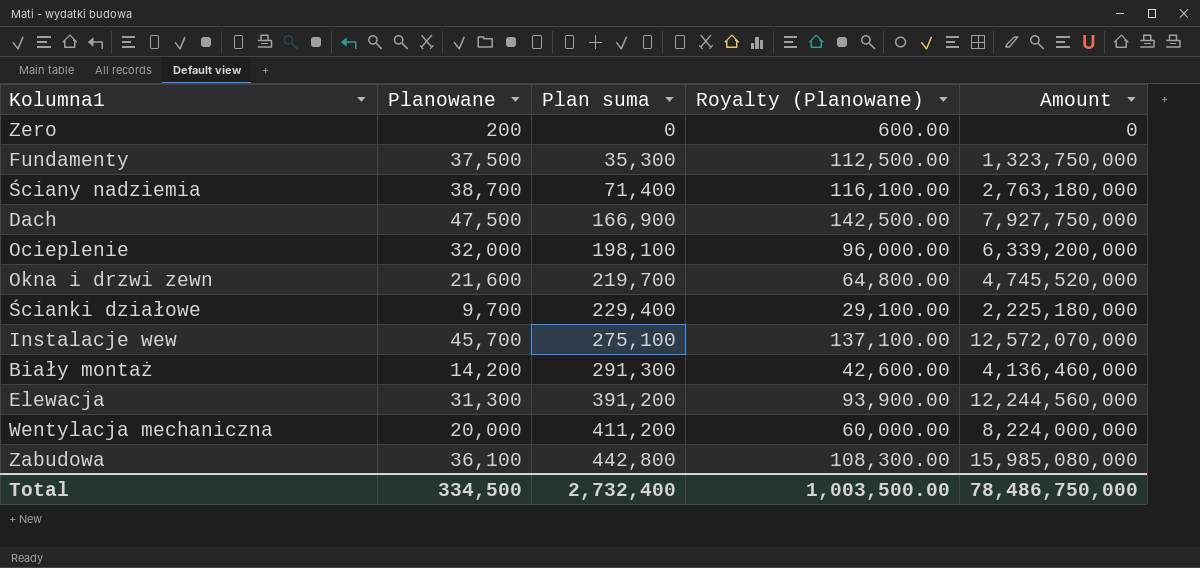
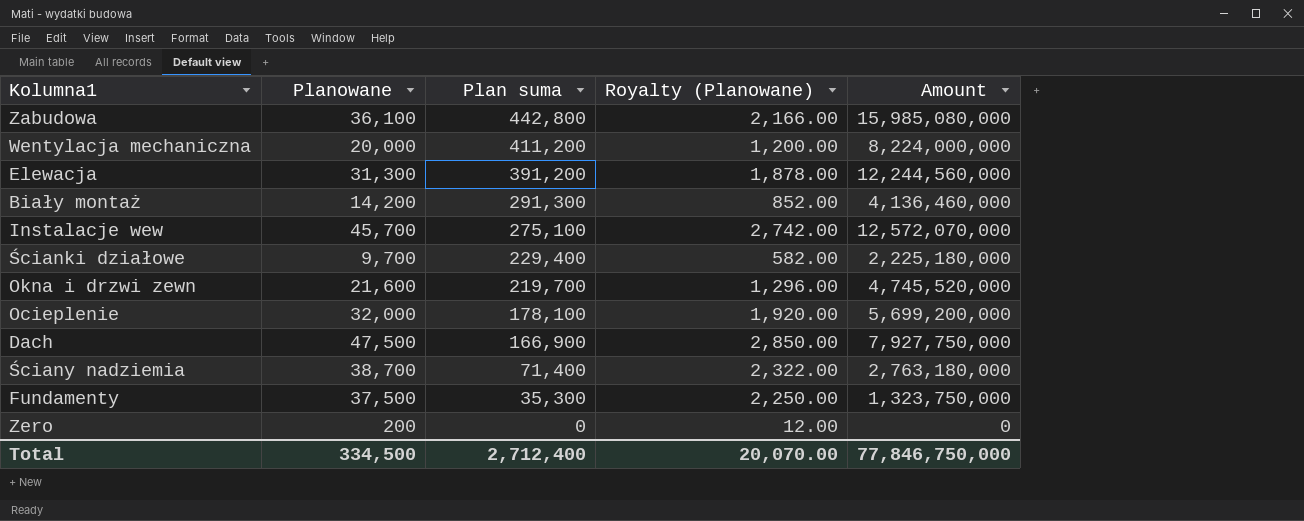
row order: Plan suma ascending -> Plan suma descending
column Royalty (Planowane) | formula: [Planowane] * 3 -> [Planowane] * 0.06
Ocieplenie | Plan suma: 198,100 -> 178,100
Ocieplenie | Amount: 6,339,200,000 -> 5,699,200,000
Total | Plan suma: 2,732,400 -> 2,712,400
Total | Royalty (Planowane): 1,003,500.00 -> 20,070.00
Total | Amount: 78,486,750,000 -> 77,846,750,000

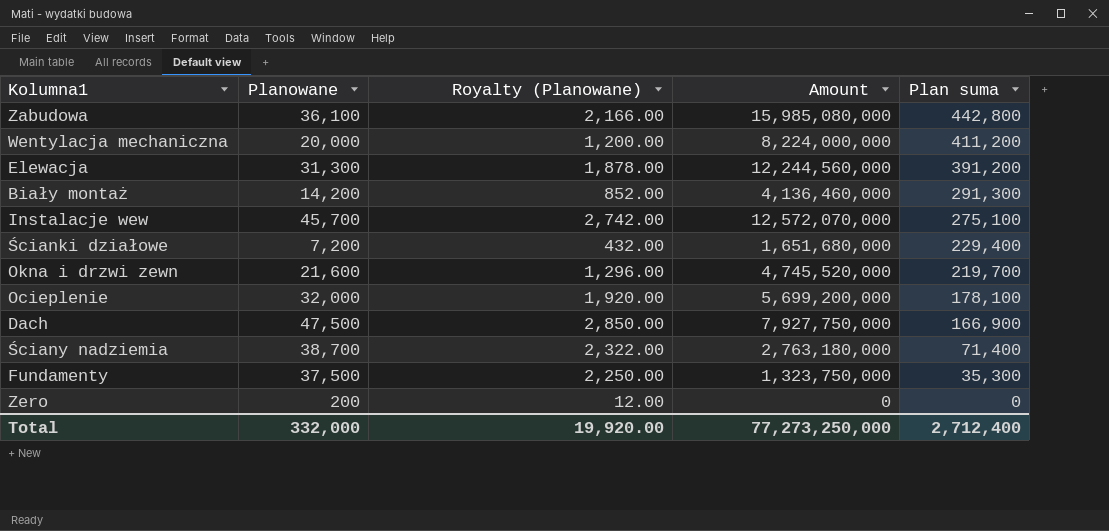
column Plan suma | position: 3 -> 5
Ścianki działowe | Planowane: 9,700 -> 7,200
Ścianki działowe | Royalty (Planowane): 582.00 -> 432.00
Ścianki działowe | Amount: 2,225,180,000 -> 1,651,680,000
Total | Planowane: 334,500 -> 332,000
Total | Royalty (Planowane): 20,070.00 -> 19,920.00
Total | Amount: 77,846,750,000 -> 77,273,250,000

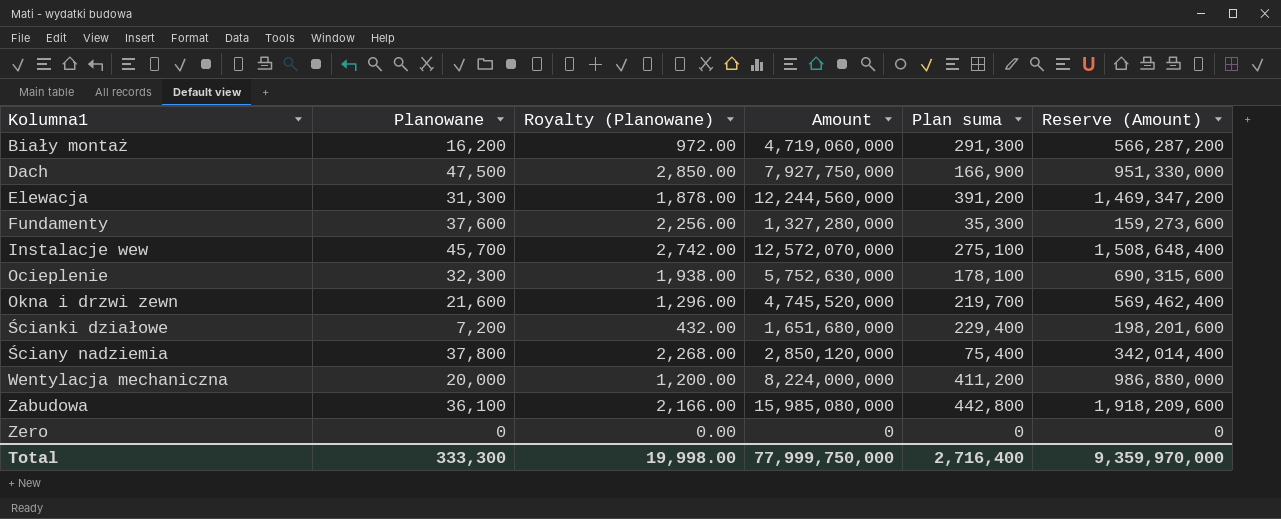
row order: Plan suma descending -> Kolumna1 ascending
column Reserve (Amount) | formula: none -> [Amount] * 0.12
Biały montaż | Planowane: 14,200 -> 16,200
Biały montaż | Royalty (Planowane): 852.00 -> 972.00
Biały montaż | Amount: 4,136,460,000 -> 4,719,060,000
Fundamenty | Planowane: 37,500 -> 37,600
Fundamenty | Royalty (Planowane): 2,250.00 -> 2,256.00
Fundamenty | Amount: 1,323,750,000 -> 1,327,280,000
Ocieplenie | Planowane: 32,000 -> 32,300
Ocieplenie | Royalty (Planowane): 1,920.00 -> 1,938.00
Ocieplenie | Amount: 5,699,200,000 -> 5,752,630,000
Ściany nadziemia | Planowane: 38,700 -> 37,800
Ściany nadziemia | Royalty (Planowane): 2,322.00 -> 2,268.00
Ściany nadziemia | Amount: 2,763,180,000 -> 2,850,120,000
Ściany nadziemia | Plan suma: 71,400 -> 75,400
Zero | Planowane: 200 -> 0
Zero | Royalty (Planowane): 12.00 -> 0.00
Total | Planowane: 332,000 -> 333,300
Total | Royalty (Planowane): 19,920.00 -> 19,998.00
Total | Amount: 77,273,250,000 -> 77,999,750,000
Total | Plan suma: 2,712,400 -> 2,716,400

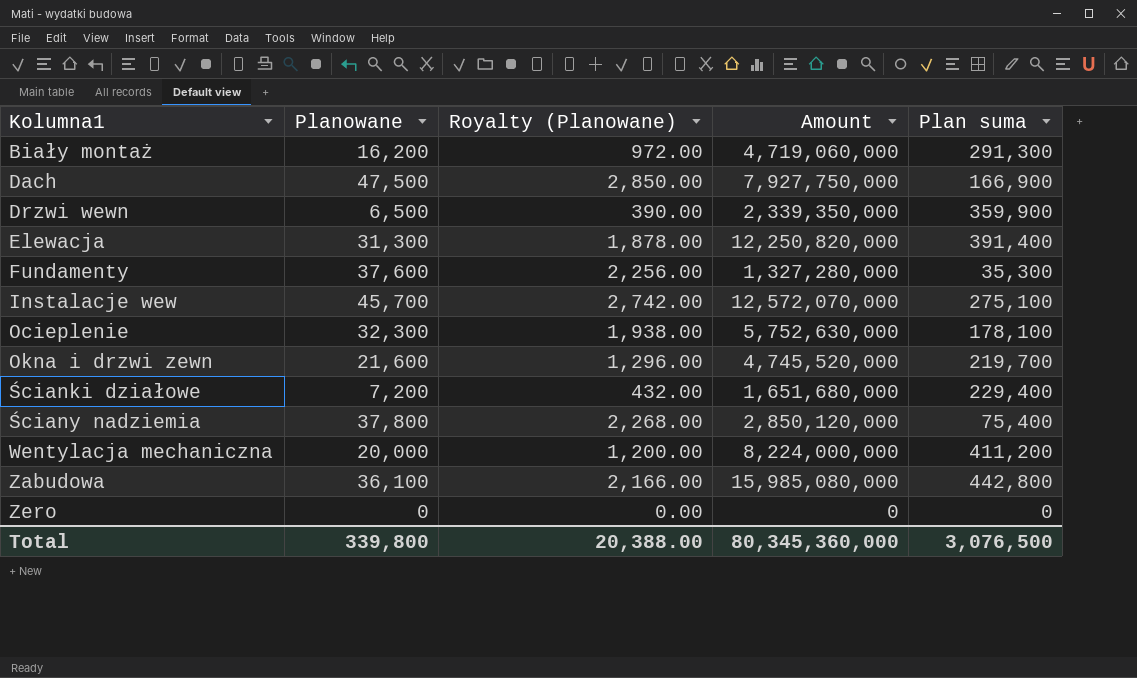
column Reserve (Amount) | formula: [Amount] * 0.12 -> none
row Drzwi wewn: none -> 6,500 | 390.00 | 2,339,350,000 | 359,900
Elewacja | Amount: 12,244,560,000 -> 12,250,820,000
Elewacja | Plan suma: 391,200 -> 391,400
Total | Planowane: 333,300 -> 339,800
Total | Royalty (Planowane): 19,998.00 -> 20,388.00
Total | Amount: 77,999,750,000 -> 80,345,360,000
Total | Plan suma: 2,716,400 -> 3,076,500

